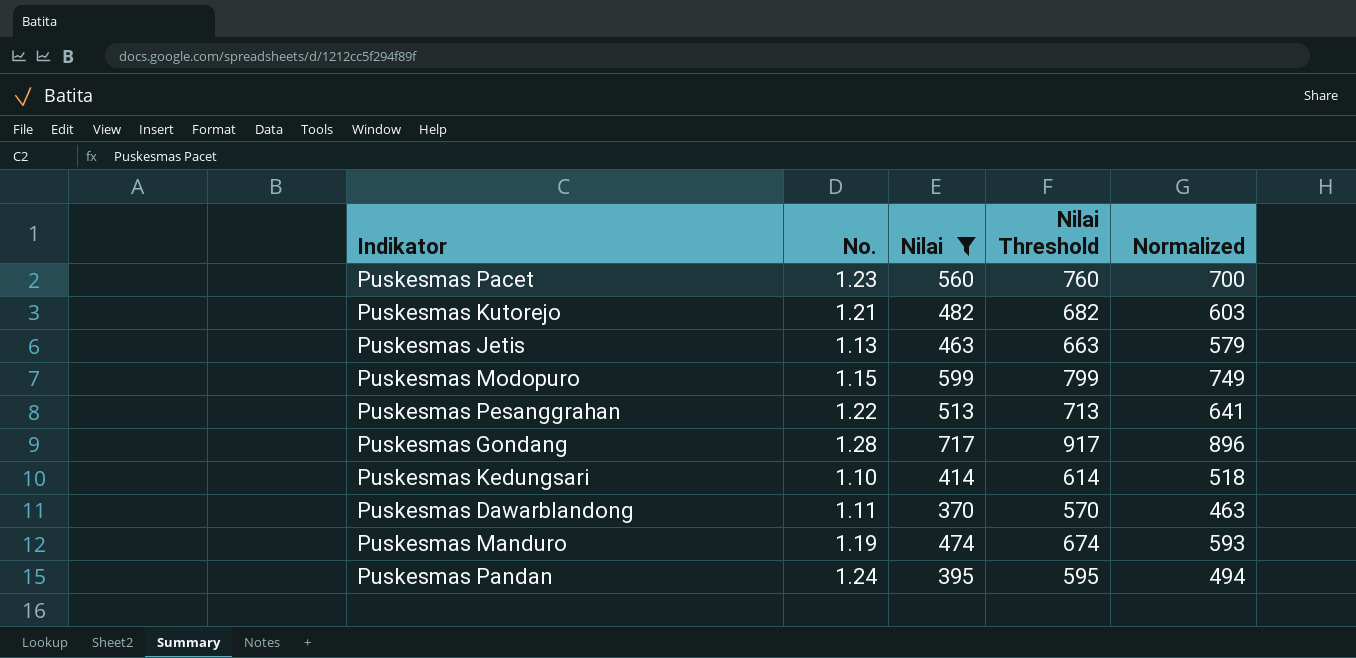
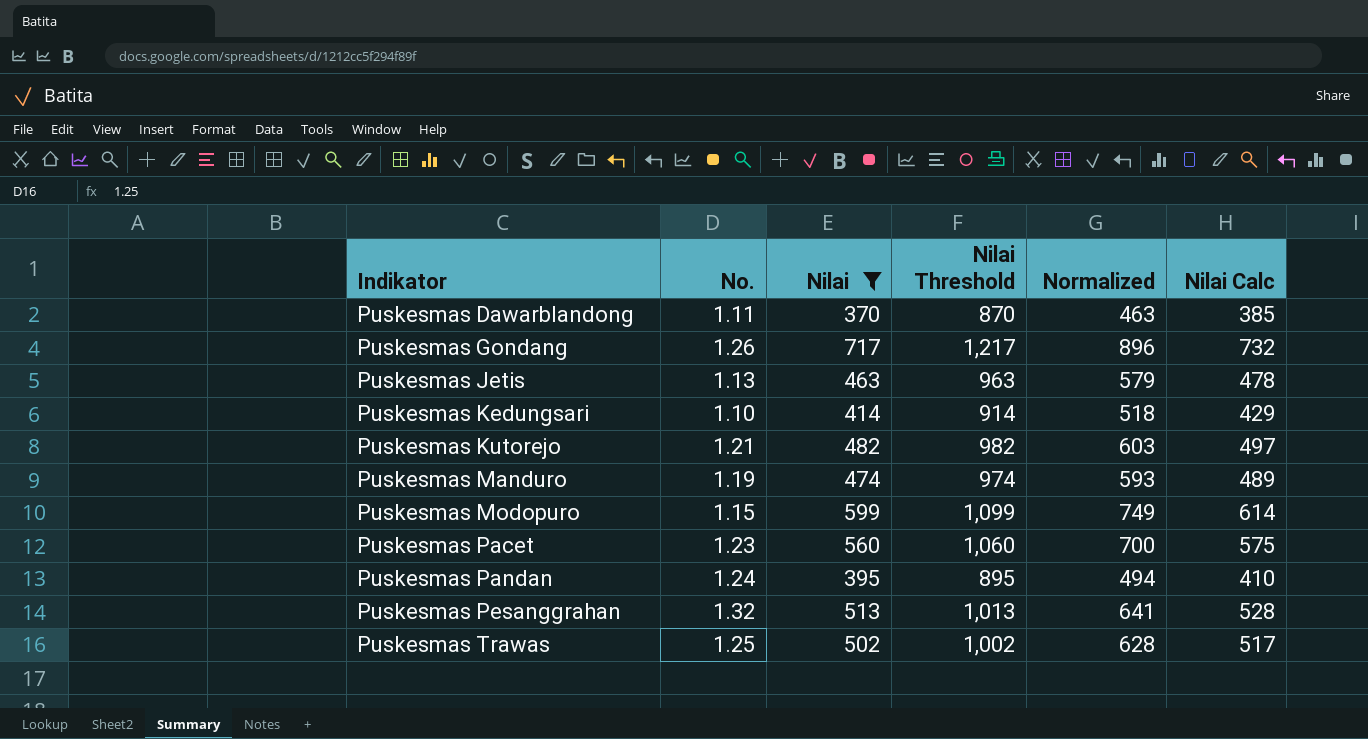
row order: none -> Indikator ascending
column Nilai Threshold | formula: [Nilai] + 200 -> [Nilai] + 500
column Nilai Calc | formula: none -> [Nilai] + 15
Puskesmas Gondang | No.: 1.28 -> 1.26
Puskesmas Pesanggrahan | No.: 1.22 -> 1.32
row Puskesmas Trawas: none -> 1.25 | 502 | 1,002 | 628 | 517

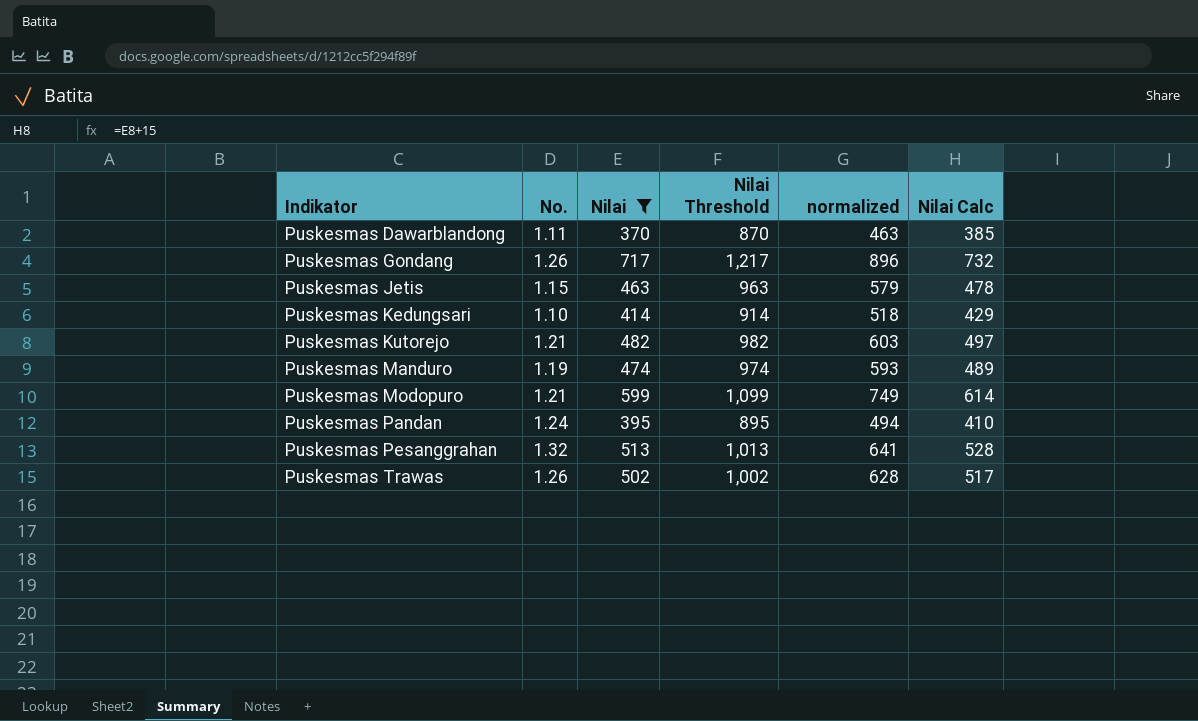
column name: Normalized -> normalized
row Puskesmas Pacet: 1.23 | 560 | 1,060 | 700 | 575 -> none
Puskesmas Jetis | No.: 1.13 -> 1.15
Puskesmas Modopuro | No.: 1.15 -> 1.21
Puskesmas Trawas | No.: 1.25 -> 1.26

